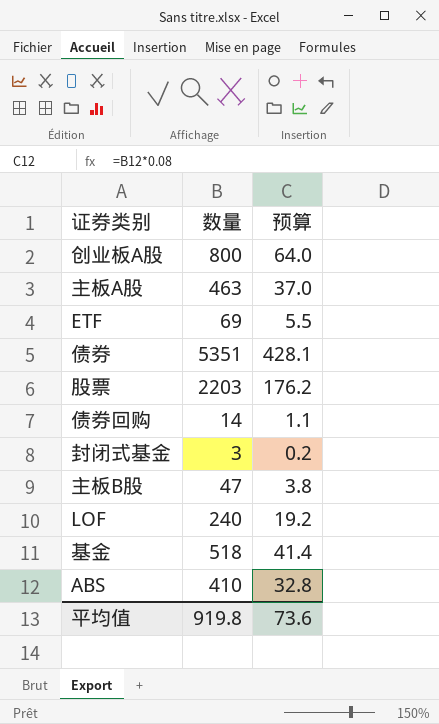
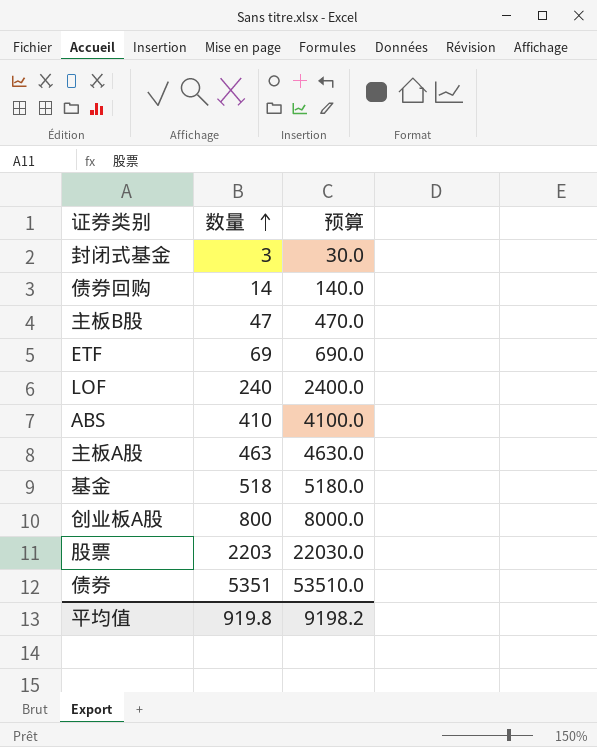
row order: none -> 数量 ascending
column 预算 | formula: [数量] * 0.08 -> [数量] * 10
平均值 | 预算: 73.6 -> 9198.2

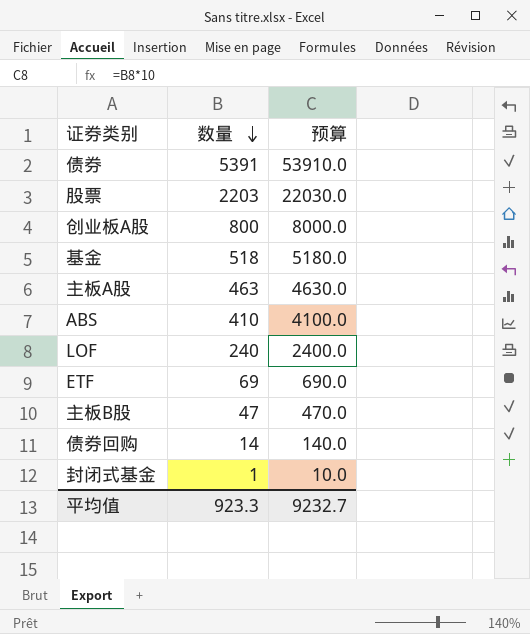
row order: 数量 ascending -> 数量 descending
债券 | 数量: 5351 -> 5391
债券 | 预算: 53510.0 -> 53910.0
封闭式基金 | 数量: 3 -> 1
封闭式基金 | 预算: 30.0 -> 10.0
平均值 | 数量: 919.8 -> 923.3
平均值 | 预算: 9198.2 -> 9232.7

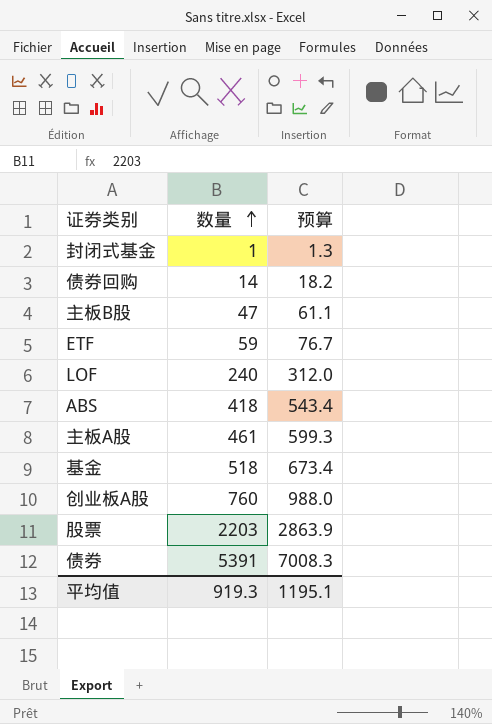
row order: 数量 descending -> 数量 ascending
column 预算 | formula: [数量] * 10 -> [数量] * 1.3
ETF | 数量: 69 -> 59
ABS | 数量: 410 -> 418
主板A股 | 数量: 463 -> 461
创业板A股 | 数量: 800 -> 760
平均值 | 数量: 923.3 -> 919.3
平均值 | 预算: 9232.7 -> 1195.1

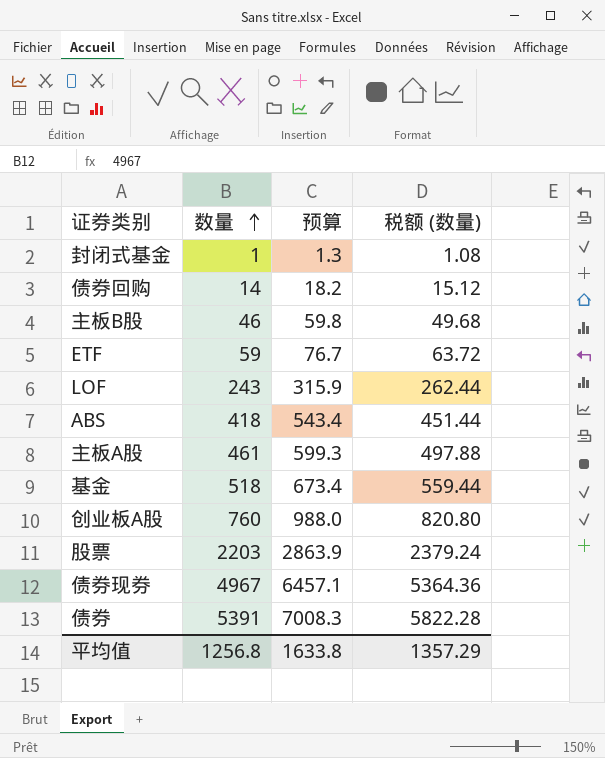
column 税额 (数量) | formula: none -> [数量] * 1.08
主板B股 | 数量: 47 -> 46
主板B股 | 预算: 61.1 -> 59.8
LOF | 数量: 240 -> 243
LOF | 预算: 312.0 -> 315.9
row 债券现券: none -> 4967 | 6457.1 | 5364.36
平均值 | 数量: 919.3 -> 1256.8
平均值 | 预算: 1195.1 -> 1633.8

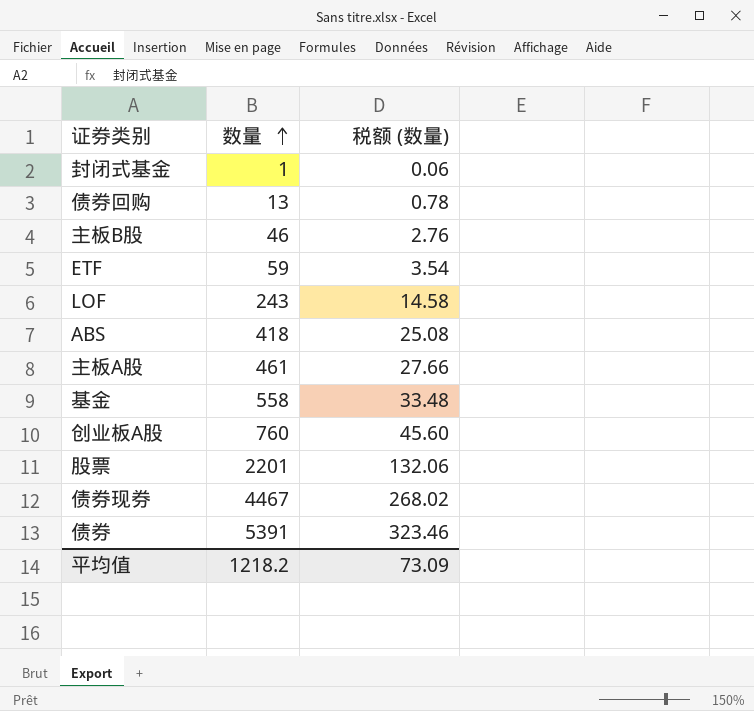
column 预算 | formula: [数量] * 1.3 -> none
column 税额 (数量) | formula: [数量] * 1.08 -> [数量] * 0.06
债券回购 | 数量: 14 -> 13
基金 | 数量: 518 -> 558
股票 | 数量: 2203 -> 2201
债券现券 | 数量: 4967 -> 4467
平均值 | 数量: 1256.8 -> 1218.2
平均值 | 税额 (数量): 1357.29 -> 73.09

